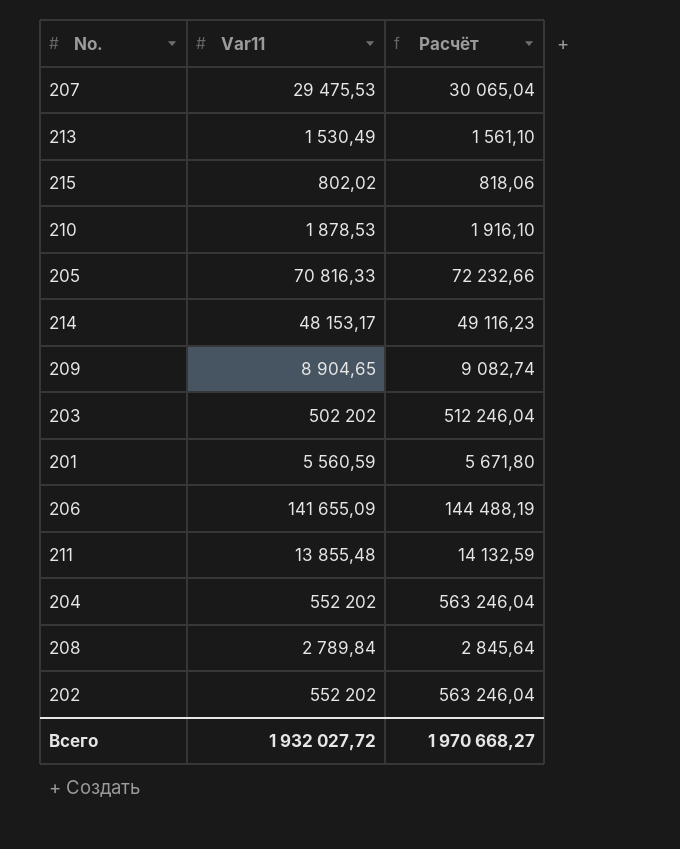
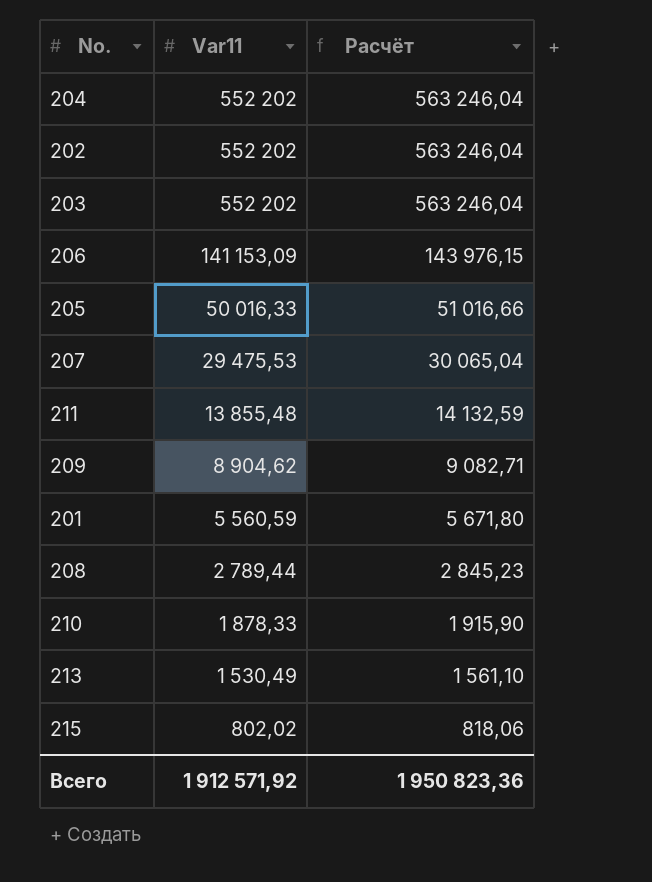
row order: none -> Var11 descending
row 214: 48 153,17 | 49 116,23 -> none
203 | Var11: 502 202 -> 552 202
203 | Расчёт: 512 246,04 -> 563 246,04
206 | Var11: 141 655,09 -> 141 153,09
206 | Расчёт: 144 488,19 -> 143 976,15
205 | Var11: 70 816,33 -> 50 016,33
205 | Расчёт: 72 232,66 -> 51 016,66
209 | Var11: 8 904,65 -> 8 904,62
209 | Расчёт: 9 082,74 -> 9 082,71
208 | Var11: 2 789,84 -> 2 789,44
208 | Расчёт: 2 845,64 -> 2 845,23
210 | Var11: 1 878,53 -> 1 878,33
210 | Расчёт: 1 916,10 -> 1 915,90
Всего | Var11: 1 932 027,72 -> 1 912 571,92
Всего | Расчёт: 1 970 668,27 -> 1 950 823,36

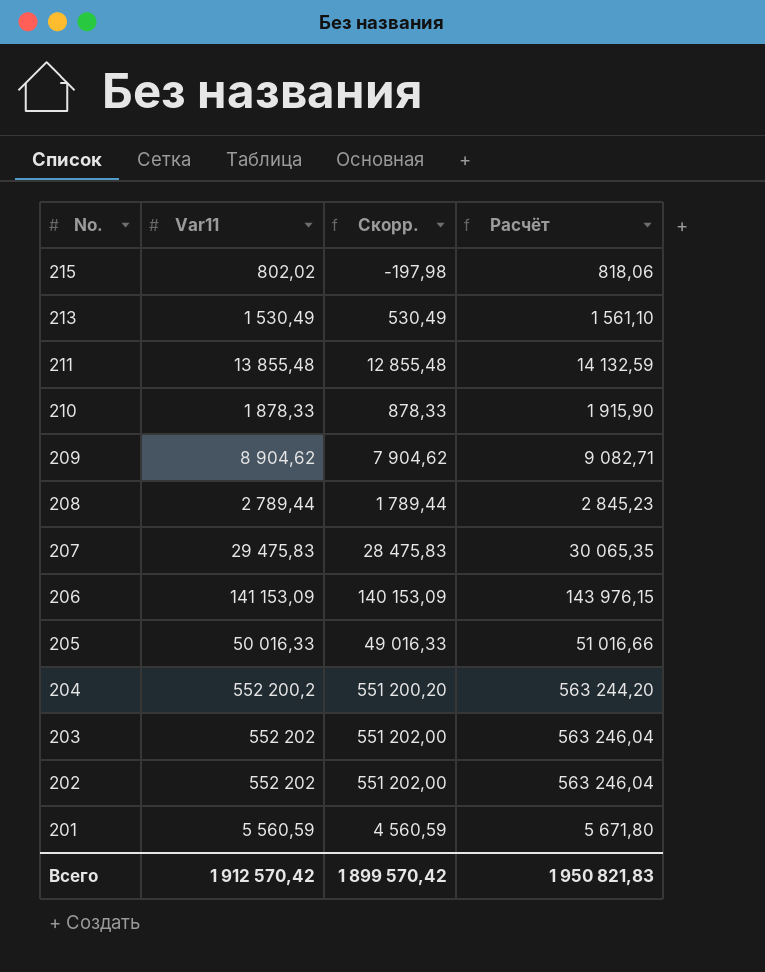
row order: Var11 descending -> No. descending
column Скорр. | formula: none -> [Var11] - 1000
207 | Var11: 29 475,53 -> 29 475,83
207 | Расчёт: 30 065,04 -> 30 065,35
204 | Var11: 552 202 -> 552 200,2
204 | Расчёт: 563 246,04 -> 563 244,20
Всего | Var11: 1 912 571,92 -> 1 912 570,42
Всего | Расчёт: 1 950 823,36 -> 1 950 821,83

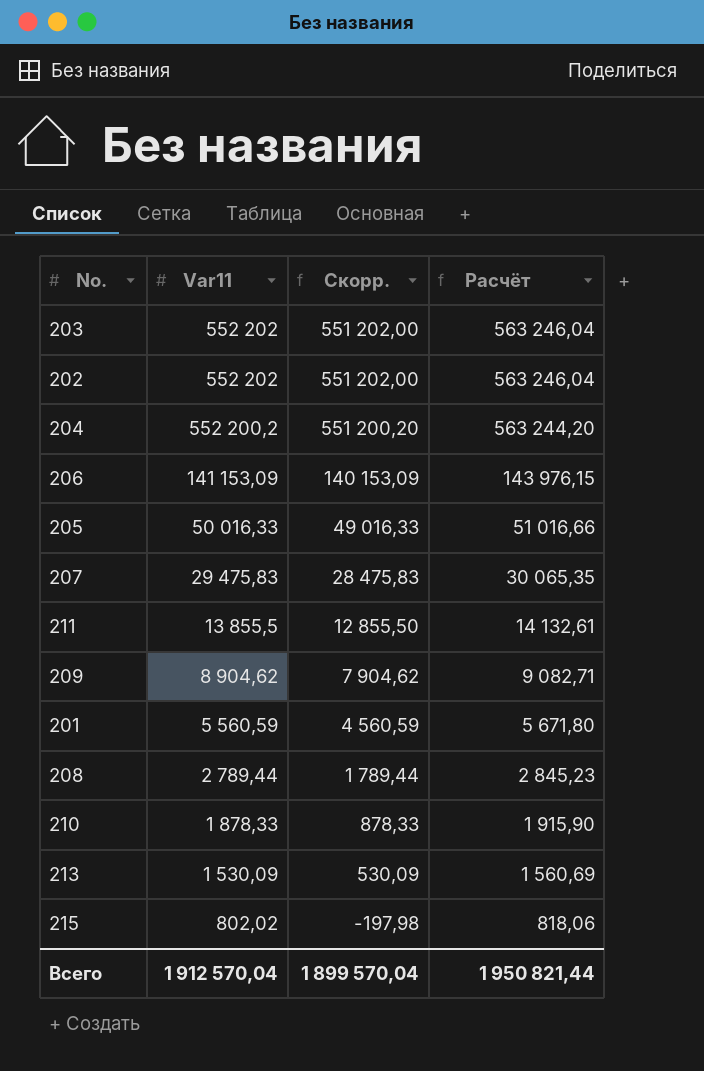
row order: No. descending -> Var11 descending
211 | Var11: 13 855,48 -> 13 855,5
211 | Скорр.: 12 855,48 -> 12 855,50
211 | Расчёт: 14 132,59 -> 14 132,61
213 | Var11: 1 530,49 -> 1 530,09
213 | Скорр.: 530,49 -> 530,09
213 | Расчёт: 1 561,10 -> 1 560,69
Всего | Var11: 1 912 570,42 -> 1 912 570,04
Всего | Скорр.: 1 899 570,42 -> 1 899 570,04
Всего | Расчёт: 1 950 821,83 -> 1 950 821,44

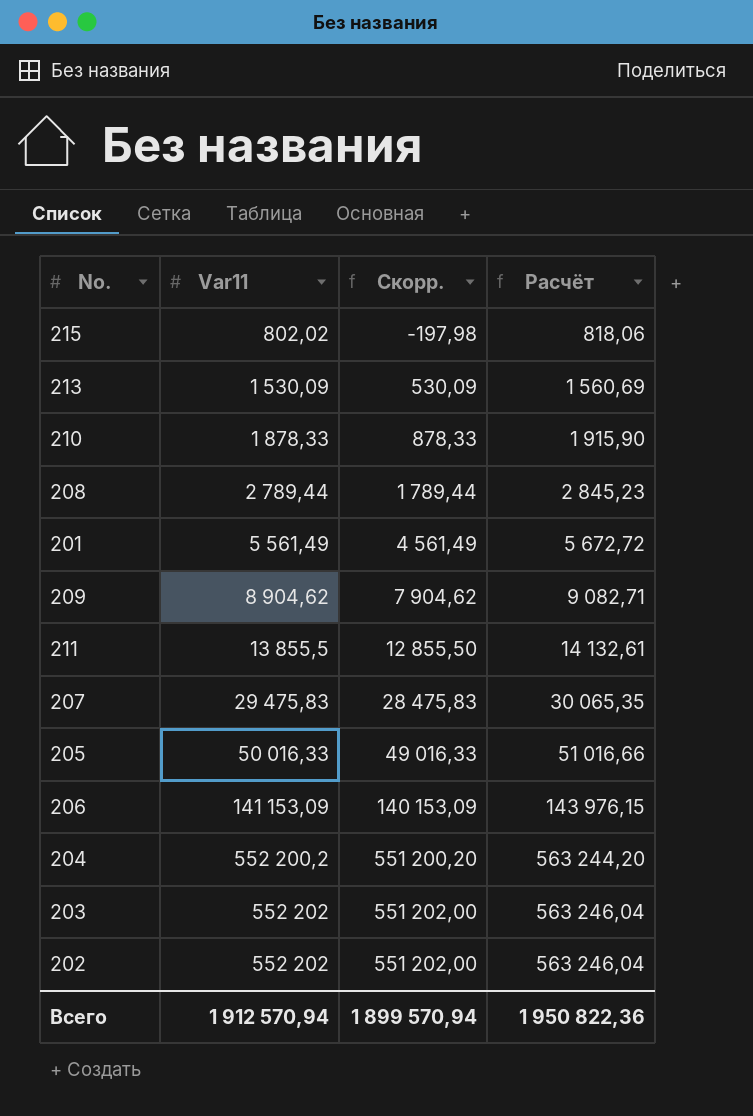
row order: Var11 descending -> Var11 ascending
201 | Var11: 5 560,59 -> 5 561,49
201 | Скорр.: 4 560,59 -> 4 561,49
201 | Расчёт: 5 671,80 -> 5 672,72
Всего | Var11: 1 912 570,04 -> 1 912 570,94
Всего | Скорр.: 1 899 570,04 -> 1 899 570,94
Всего | Расчёт: 1 950 821,44 -> 1 950 822,36

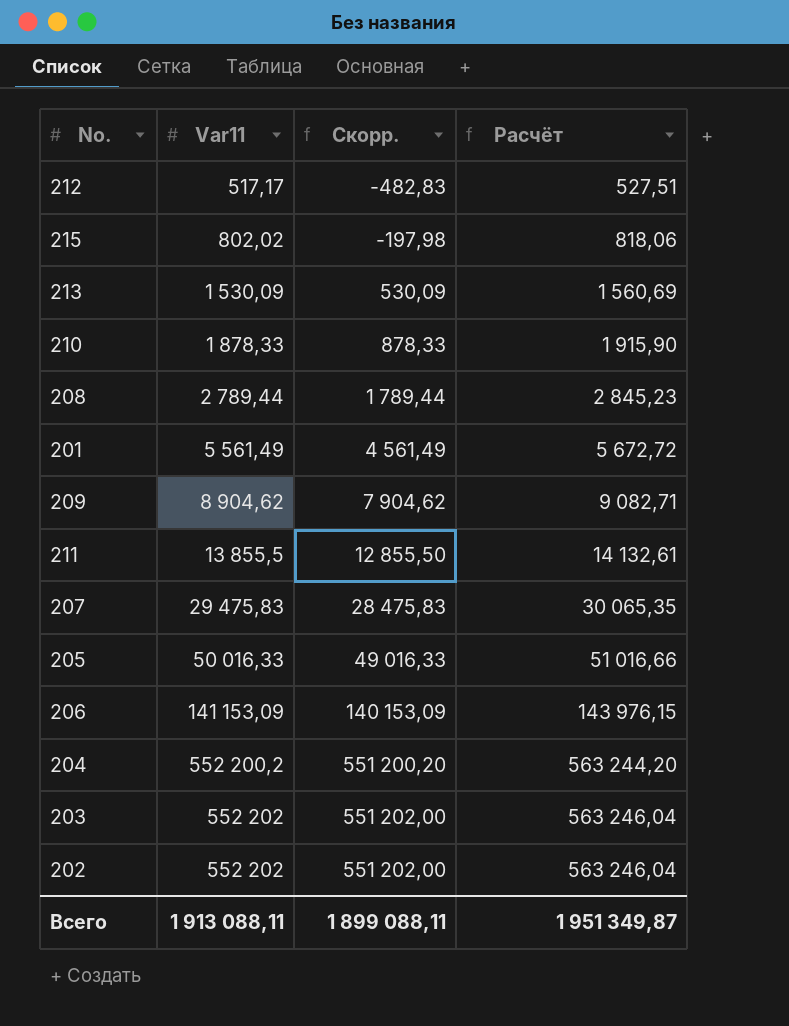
row 212: none -> 517,17 | -482,83 | 527,51
Всего | Var11: 1 912 570,94 -> 1 913 088,11
Всего | Скорр.: 1 899 570,94 -> 1 899 088,11
Всего | Расчёт: 1 950 822,36 -> 1 951 349,87

